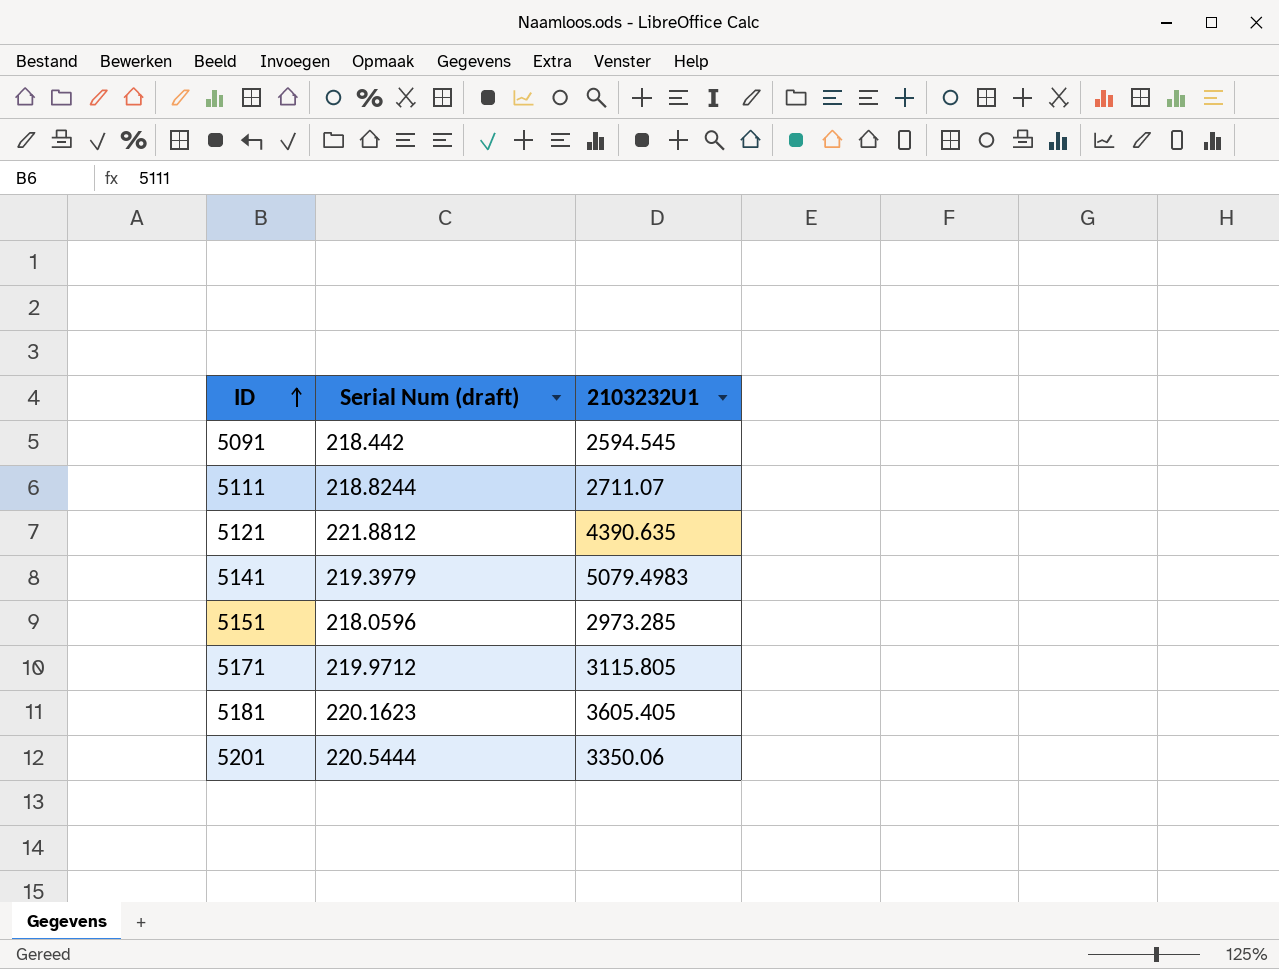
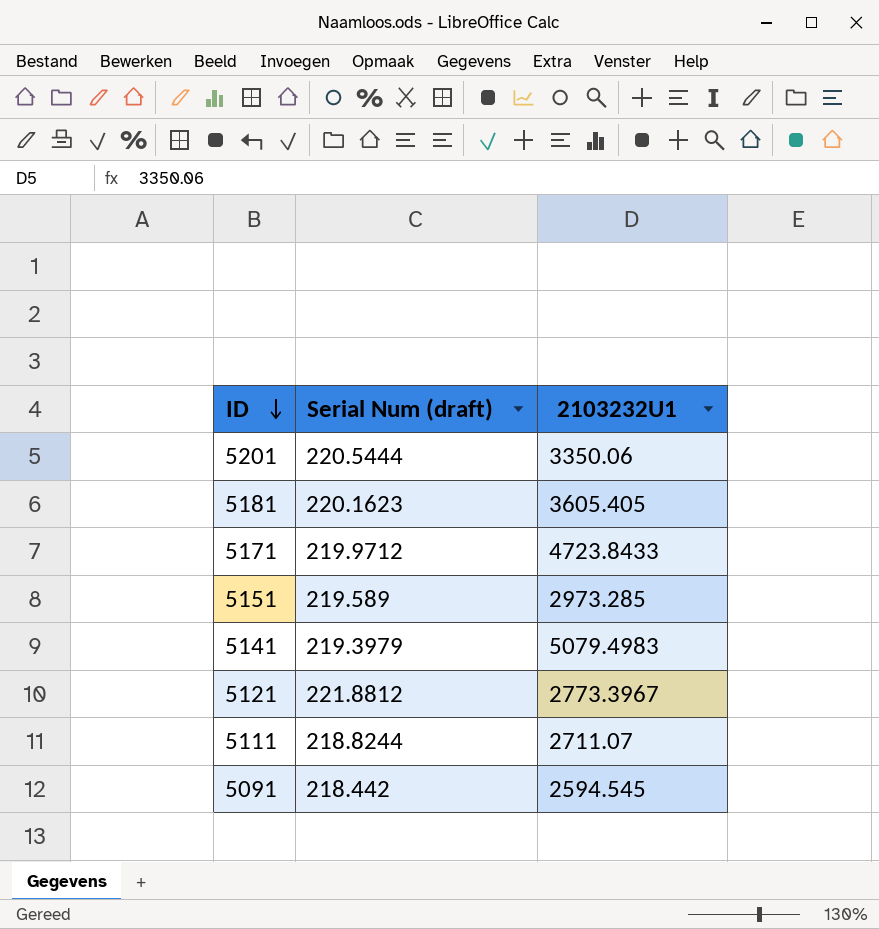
row order: ID ascending -> ID descending
5171 | 2103232U1: 3115.805 -> 4723.8433
5151 | Serial Num (draft): 218.0596 -> 219.589
5121 | 2103232U1: 4390.635 -> 2773.3967

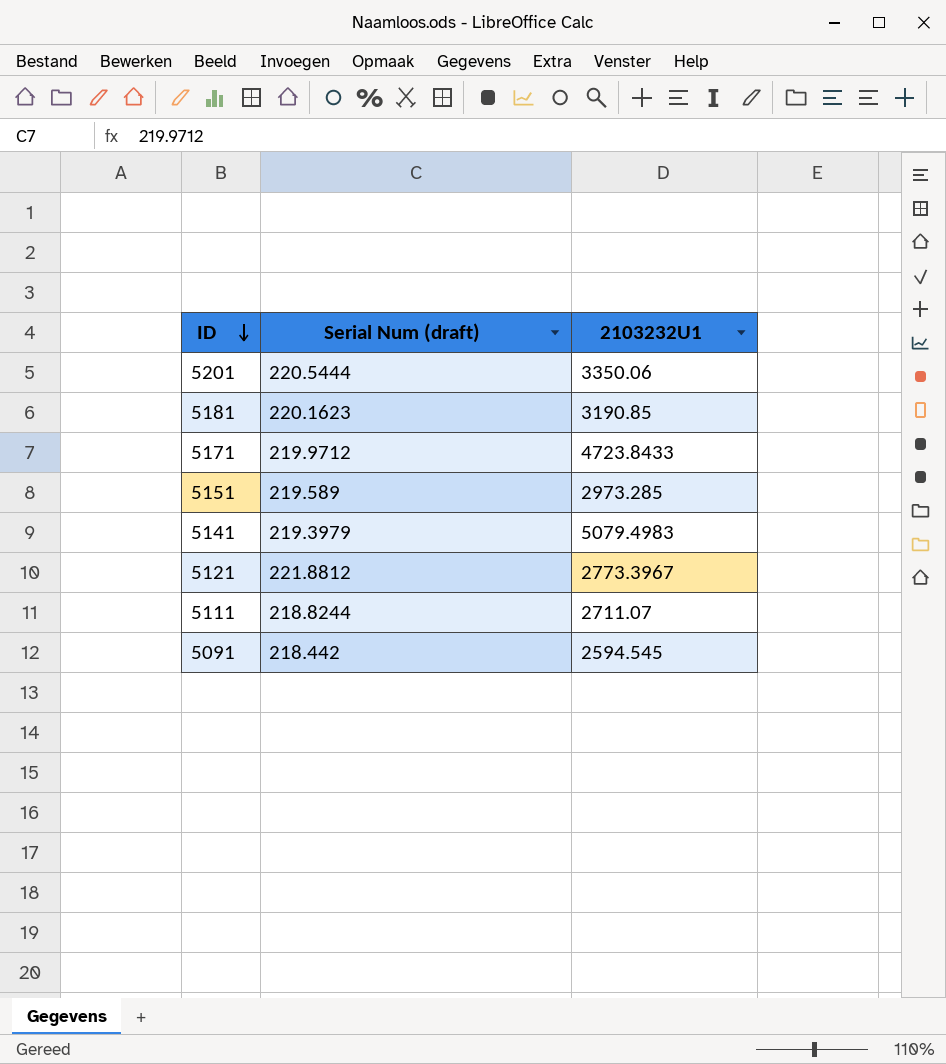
5181 | 2103232U1: 3605.405 -> 3190.85

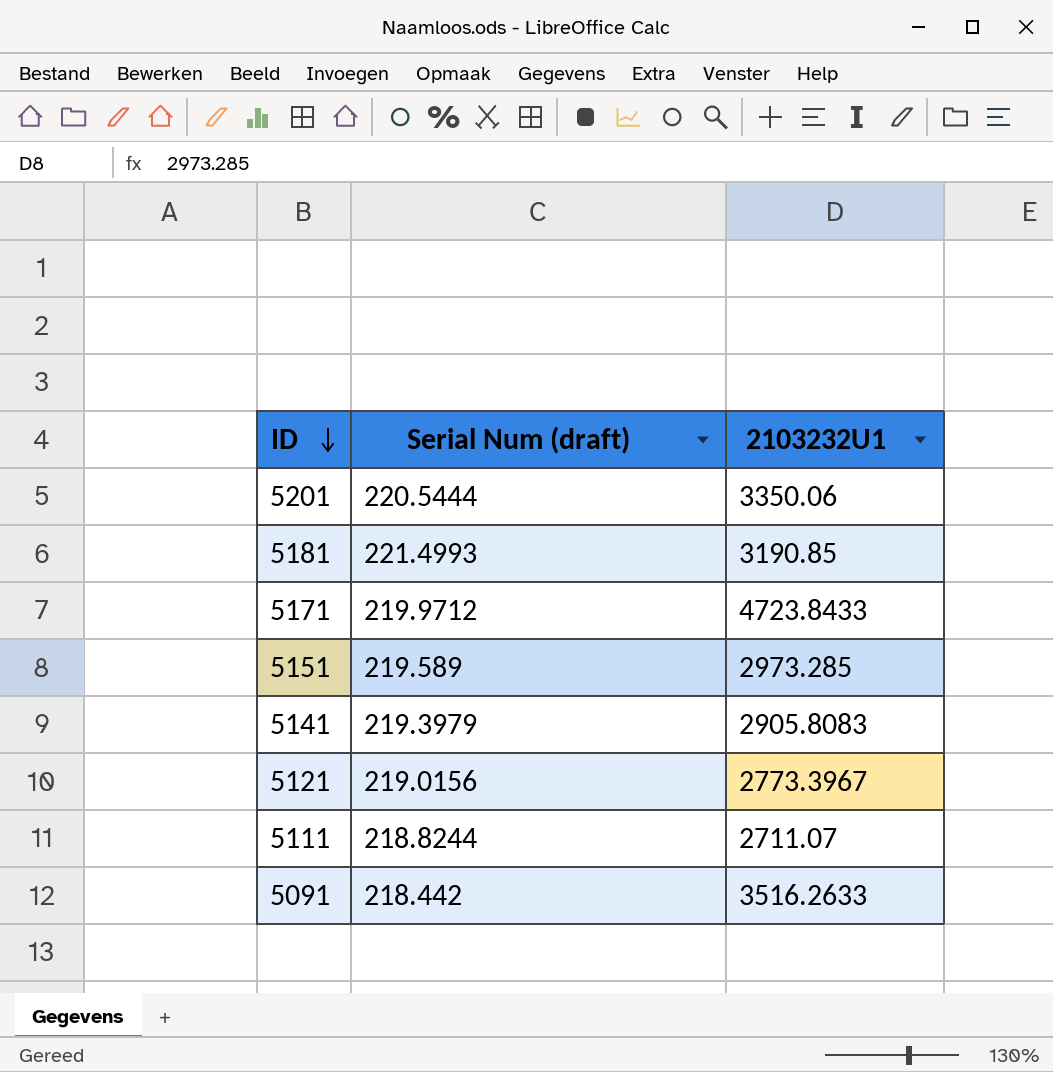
5181 | Serial Num (draft): 220.1623 -> 221.4993
5141 | 2103232U1: 5079.4983 -> 2905.8083
5121 | Serial Num (draft): 221.8812 -> 219.0156
5091 | 2103232U1: 2594.545 -> 3516.2633

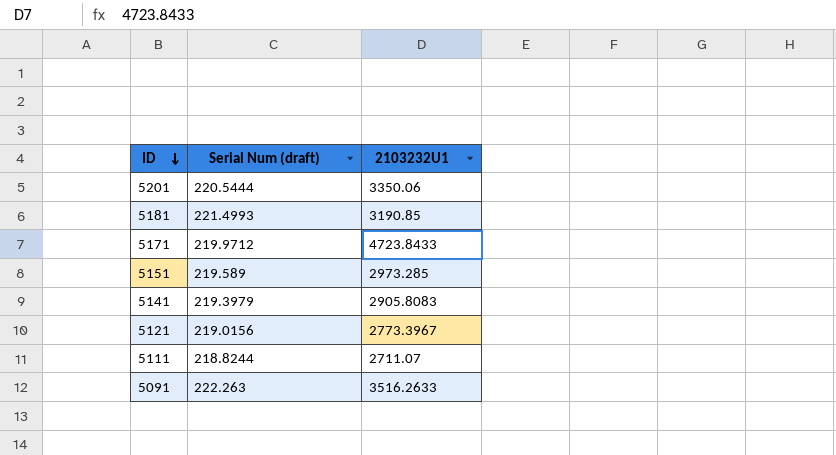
5091 | Serial Num (draft): 218.442 -> 222.263

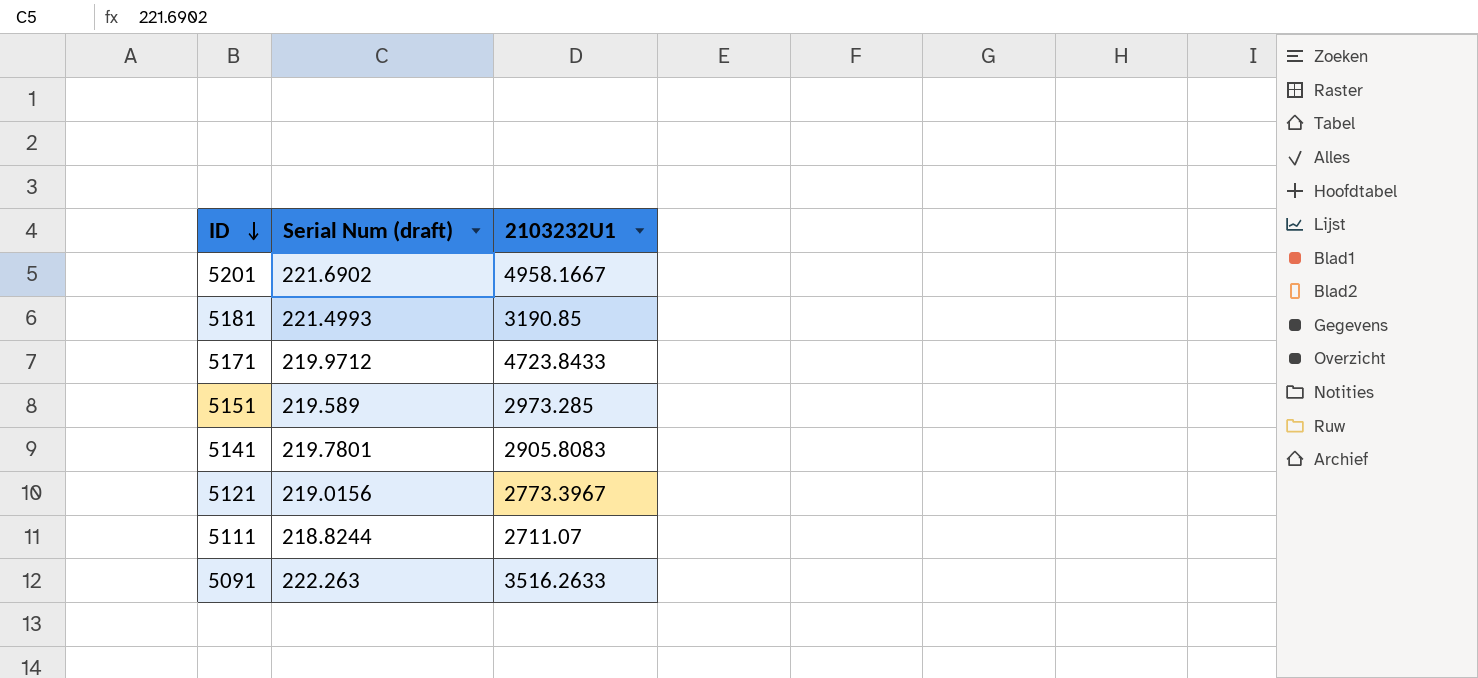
5201 | Serial Num (draft): 220.5444 -> 221.6902
5201 | 2103232U1: 3350.06 -> 4958.1667
5141 | Serial Num (draft): 219.3979 -> 219.7801

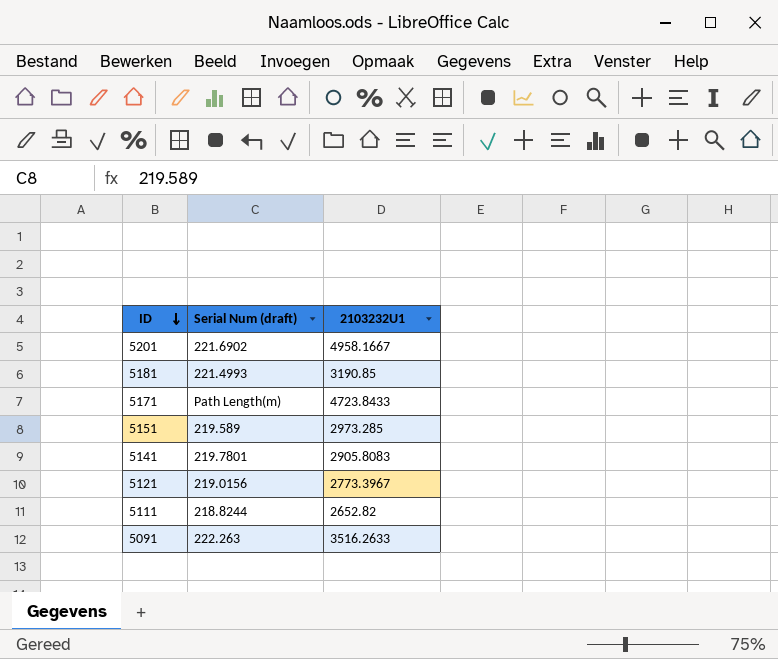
5171 | Serial Num (draft): 219.9712 -> Path Length(m)
5111 | 2103232U1: 2711.07 -> 2652.82

